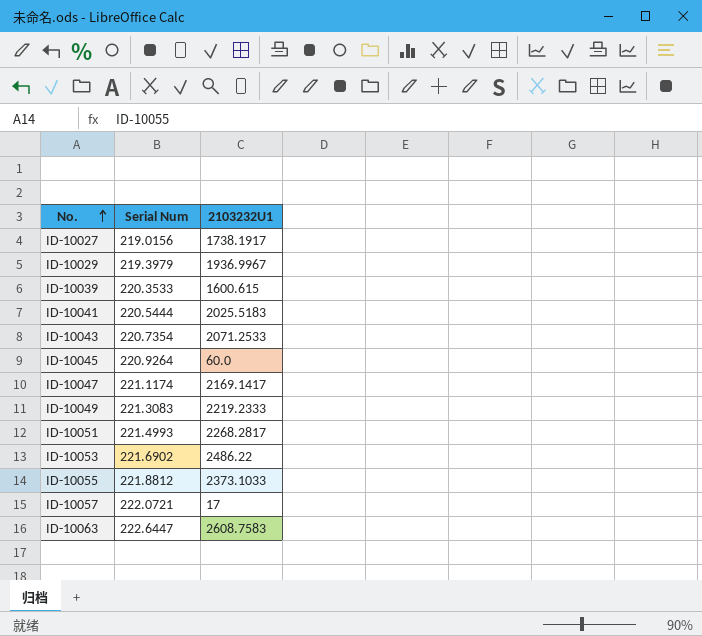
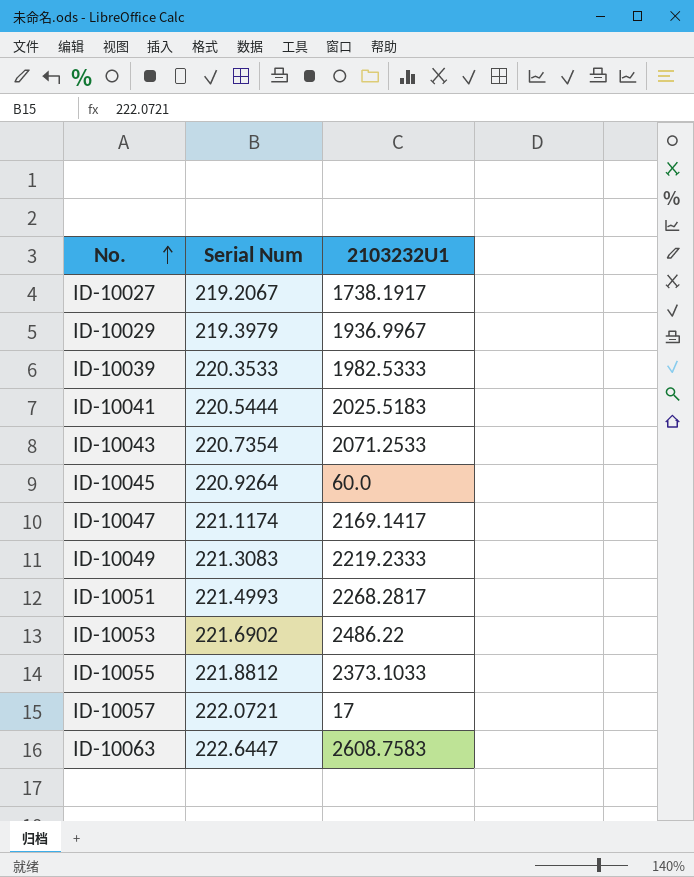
ID-10027 | Serial Num: 219.0156 -> 219.2067
ID-10039 | 2103232U1: 1600.615 -> 1982.5333

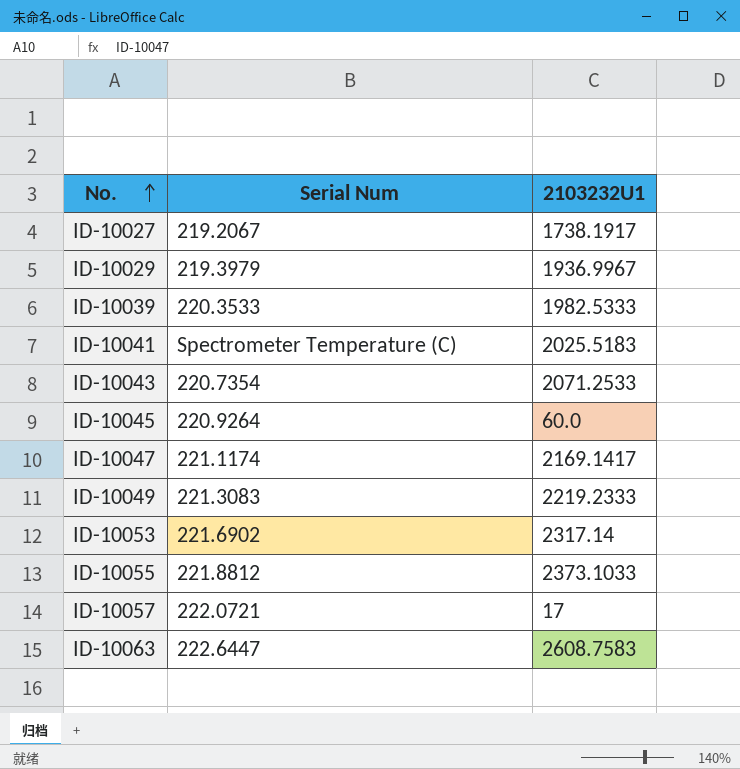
row ID-10051: 221.4993 | 2268.2817 -> none
ID-10041 | Serial Num: 220.5444 -> Spectrometer Temperature (C)
ID-10053 | 2103232U1: 2486.22 -> 2317.14

